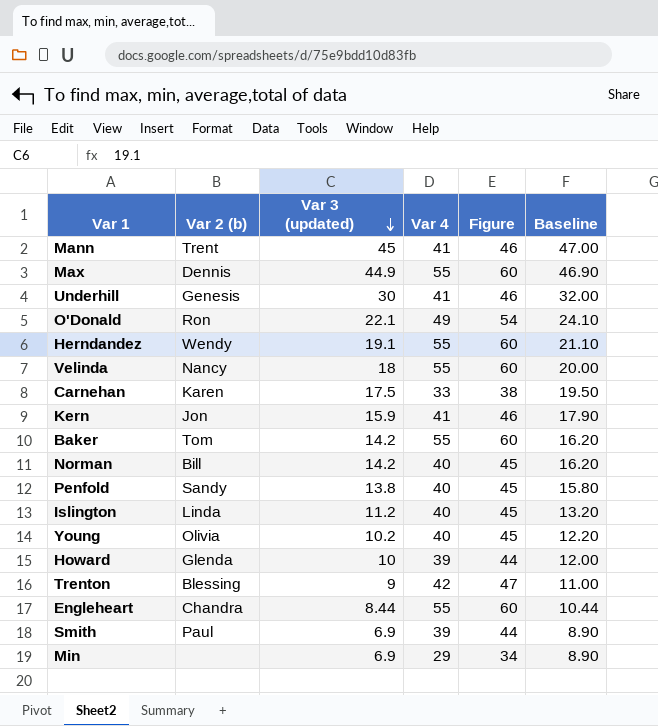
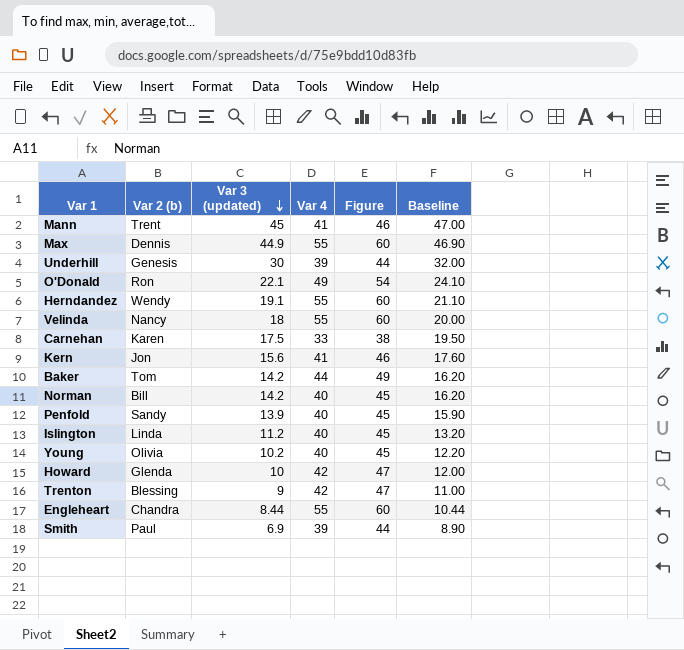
row Min: none | 6.9 | 29 | 34 | 8.90 -> none
Underhill | Var 4: 41 -> 39
Underhill | Figure: 46 -> 44
Kern | Var 3 (updated): 15.9 -> 15.6
Kern | Baseline: 17.90 -> 17.60
Baker | Var 4: 55 -> 44
Baker | Figure: 60 -> 49
Penfold | Var 3 (updated): 13.8 -> 13.9
Penfold | Baseline: 15.80 -> 15.90
Howard | Var 4: 39 -> 42
Howard | Figure: 44 -> 47

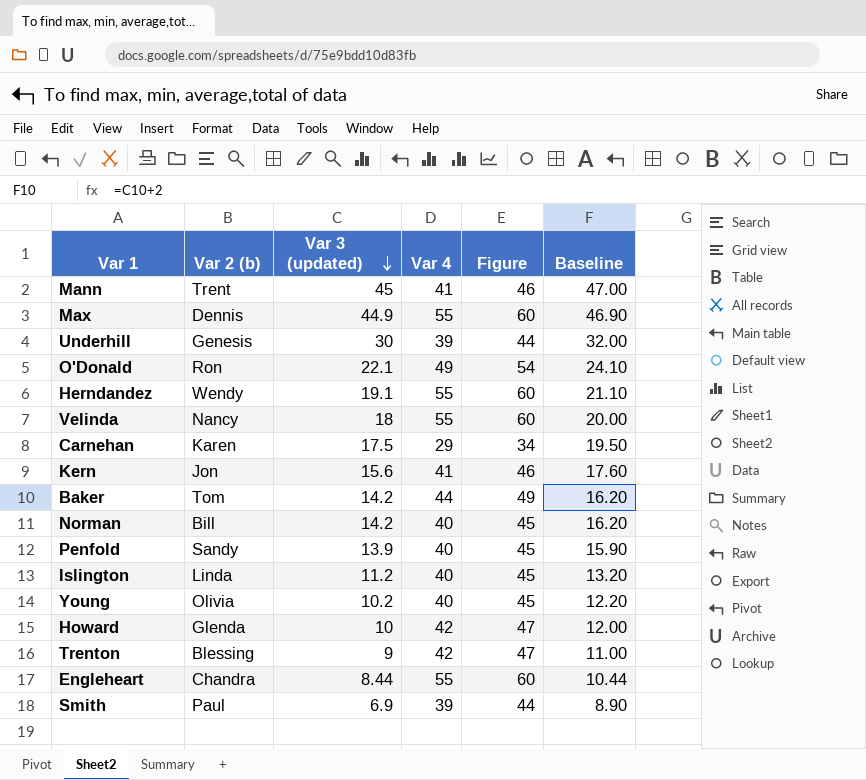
Carnehan | Var 4: 33 -> 29
Carnehan | Figure: 38 -> 34

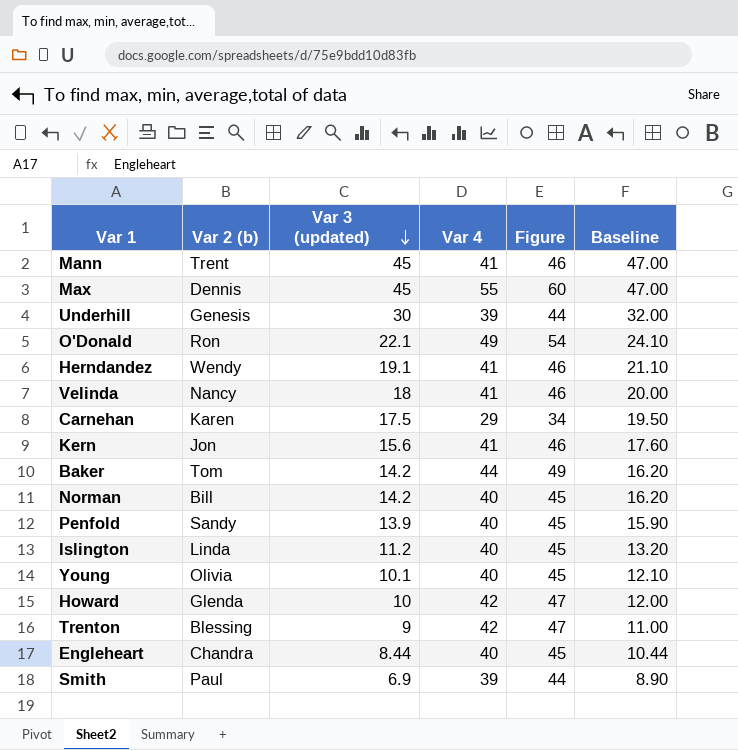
Max | Var 3 (updated): 44.9 -> 45
Max | Baseline: 46.90 -> 47.00
Herndandez | Var 4: 55 -> 41
Herndandez | Figure: 60 -> 46
Velinda | Var 4: 55 -> 41
Velinda | Figure: 60 -> 46
Young | Var 3 (updated): 10.2 -> 10.1
Young | Baseline: 12.20 -> 12.10
Engleheart | Var 4: 55 -> 40
Engleheart | Figure: 60 -> 45

